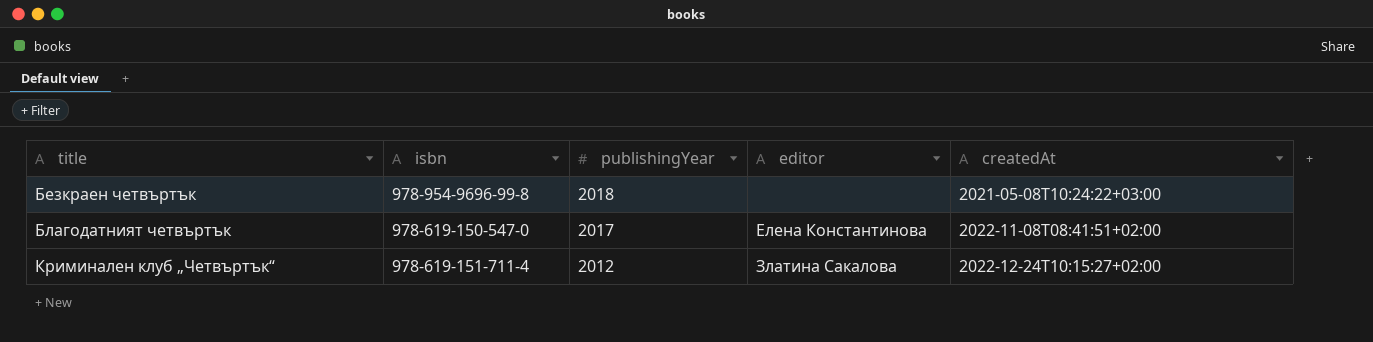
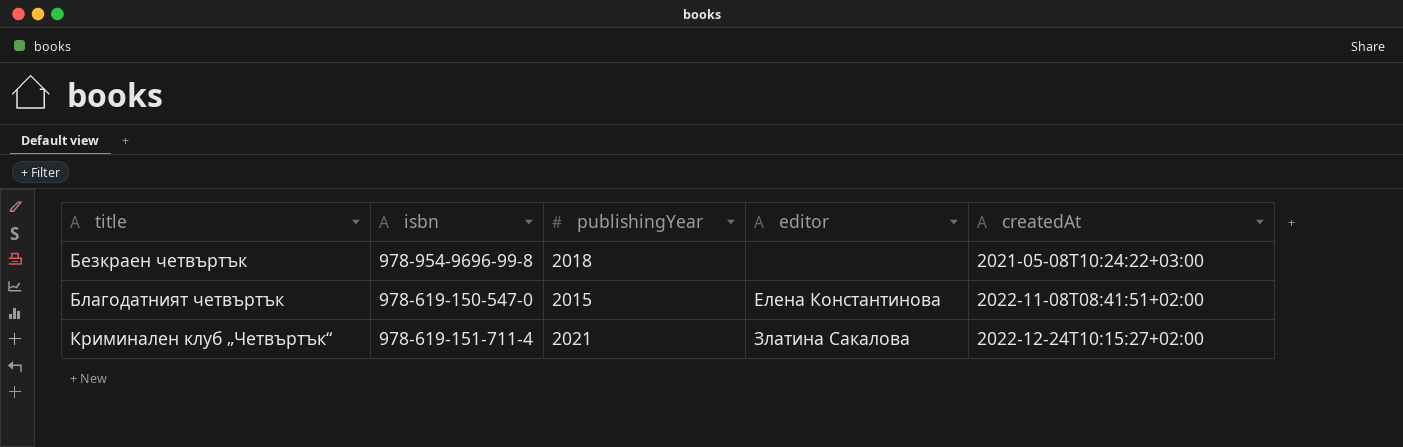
Благодатният четвъртък | publishingYear: 2017 -> 2015
Криминален клуб „Четвъртък“ | publishingYear: 2012 -> 2021

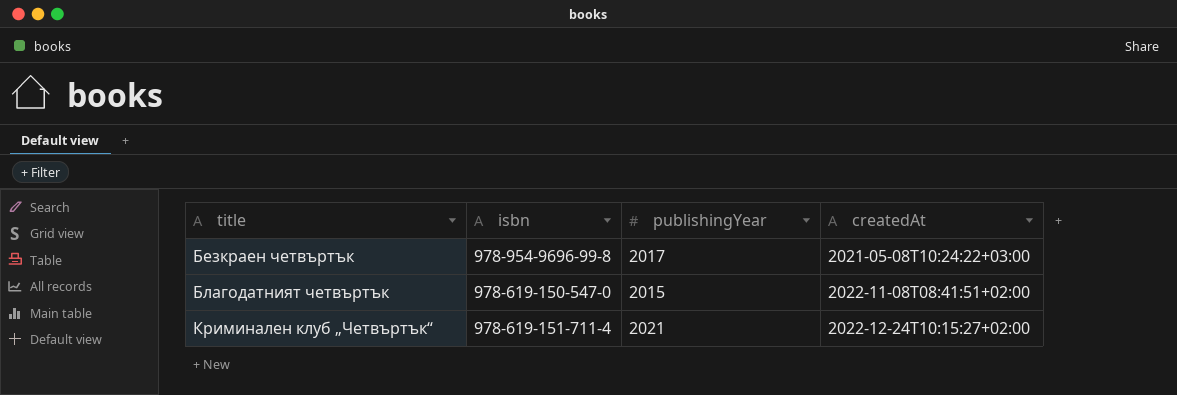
column editor | position: 4 -> none
Безкраен четвъртък | publishingYear: 2018 -> 2017

